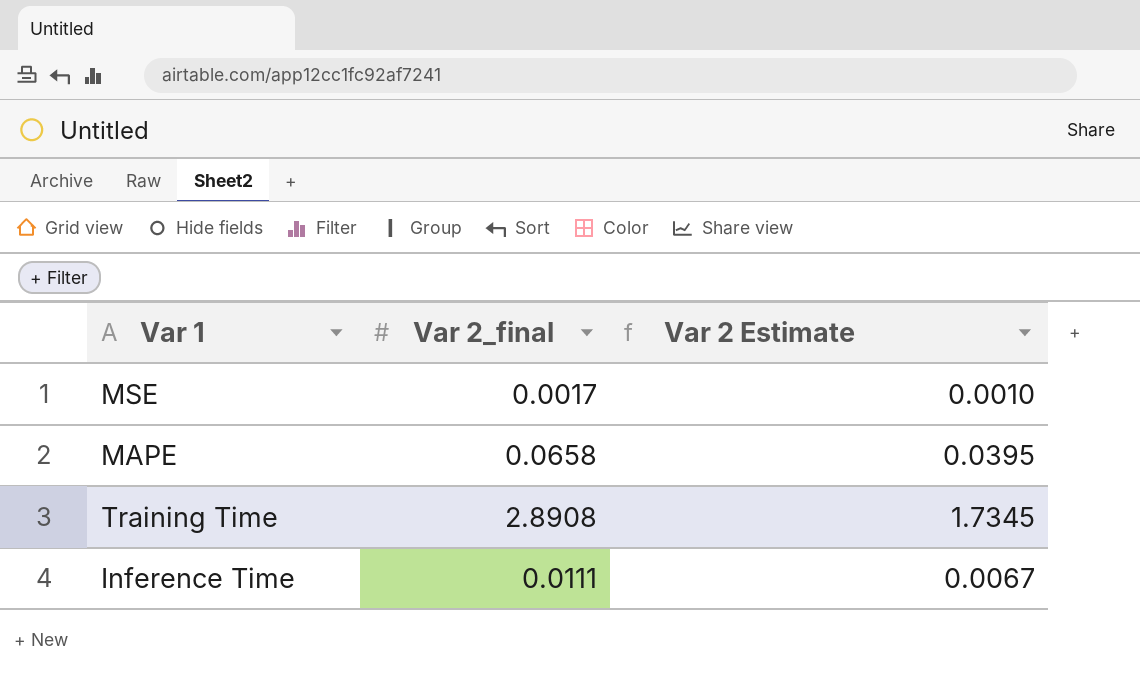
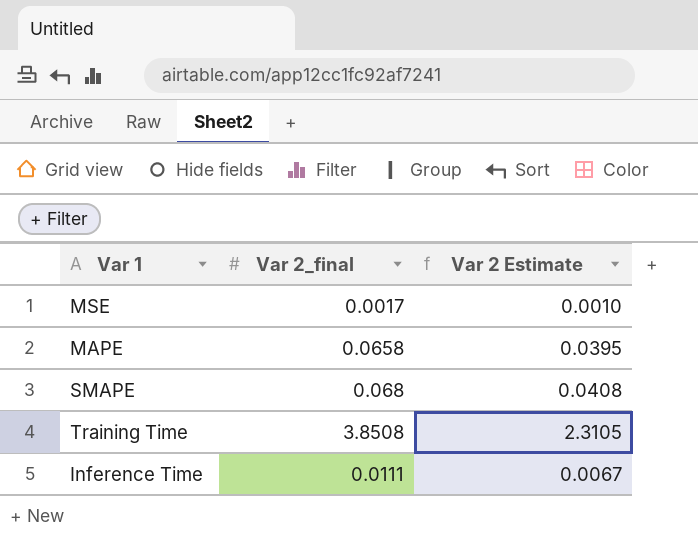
row SMAPE: none -> 0.068 | 0.0408
Training Time | Var 2_final: 2.8908 -> 3.8508
Training Time | Var 2 Estimate: 1.7345 -> 2.3105

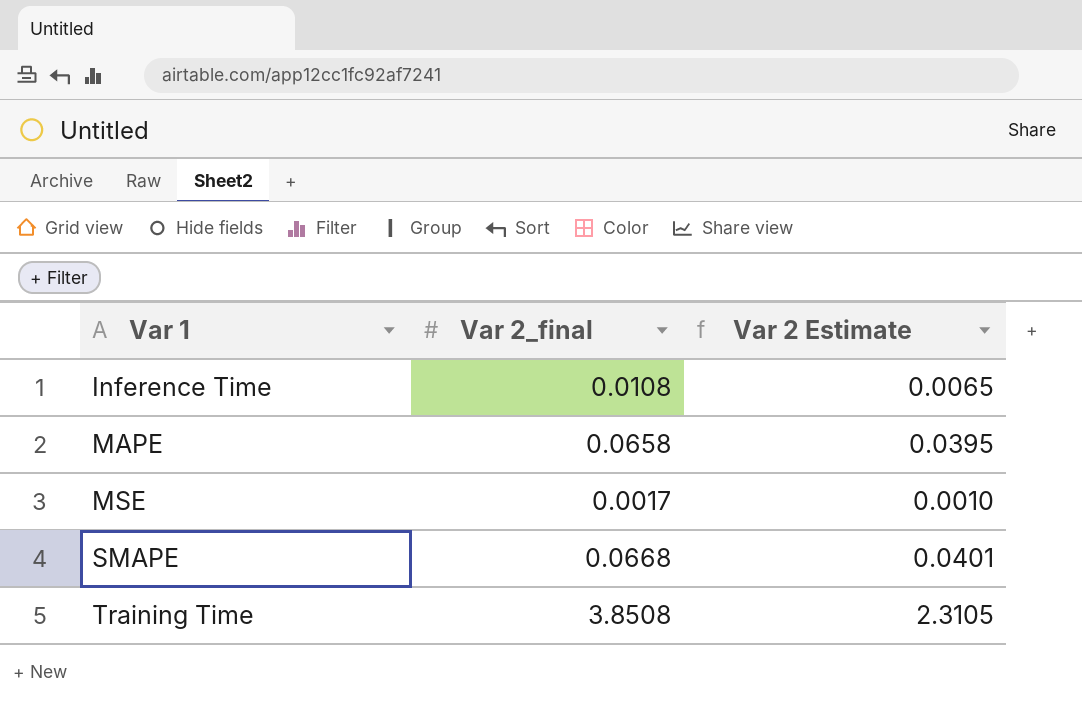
row order: none -> Var 1 ascending
Inference Time | Var 2_final: 0.0111 -> 0.0108
Inference Time | Var 2 Estimate: 0.0067 -> 0.0065
SMAPE | Var 2_final: 0.068 -> 0.0668
SMAPE | Var 2 Estimate: 0.0408 -> 0.0401

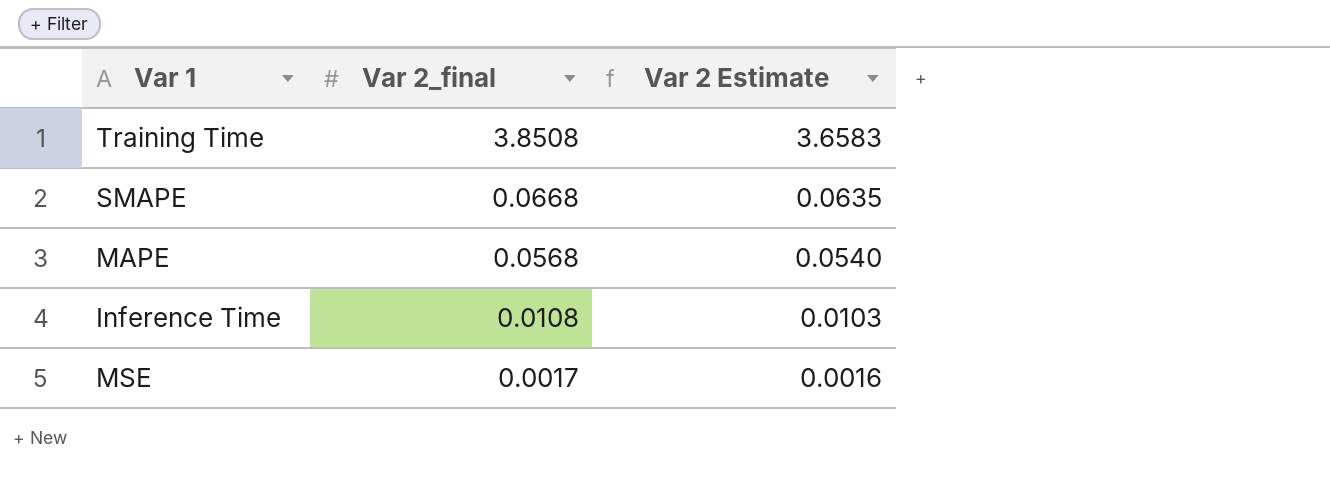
row order: Var 1 ascending -> Var 2_final descending
column Var 2 Estimate | formula: [Var 2_final] * 0.6 -> [Var 2_final] * 0.95
MAPE | Var 2_final: 0.0658 -> 0.0568

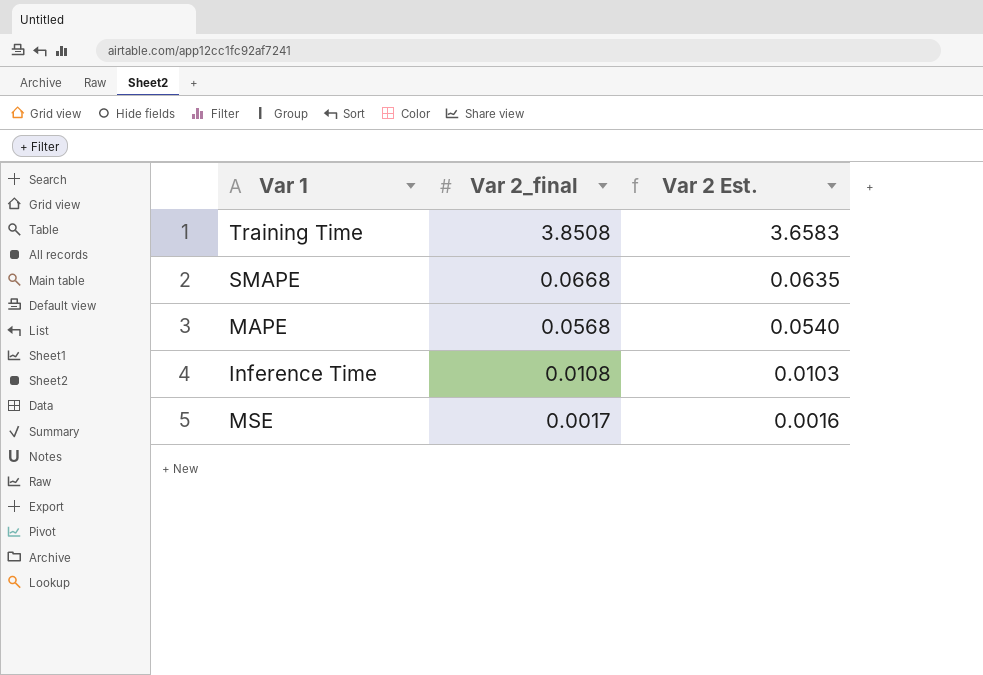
column name: Var 2 Estimate -> Var 2 Est.

